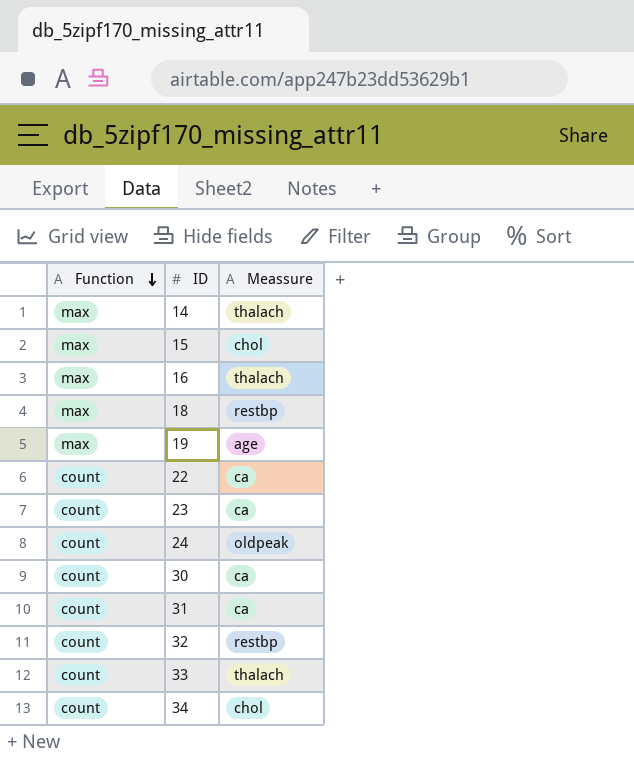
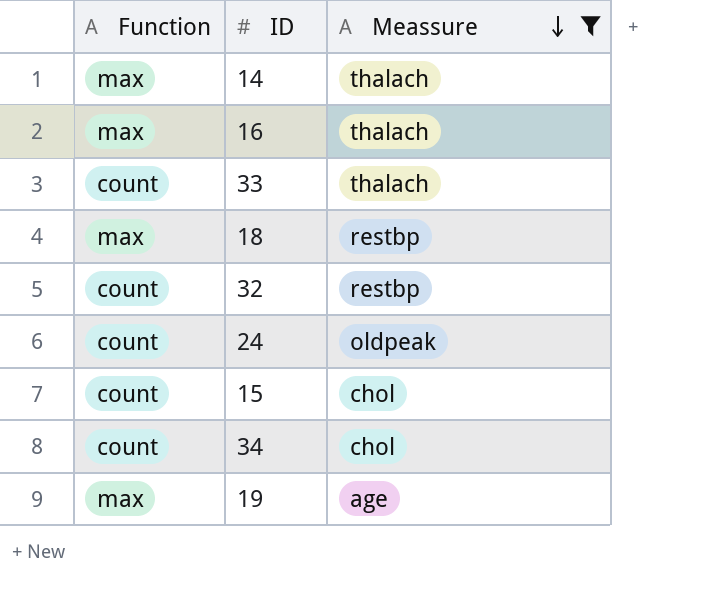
filter: none -> Meassure != ca
row order: Function descending -> Meassure descending
15 | Function: max -> count

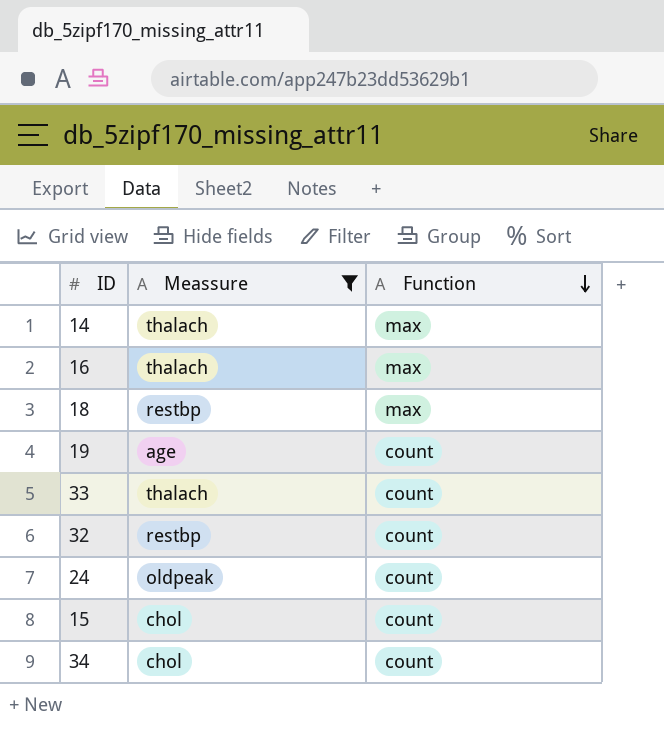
row order: Meassure descending -> Function descending
column Function | position: 1 -> 3
19 | Function: max -> count

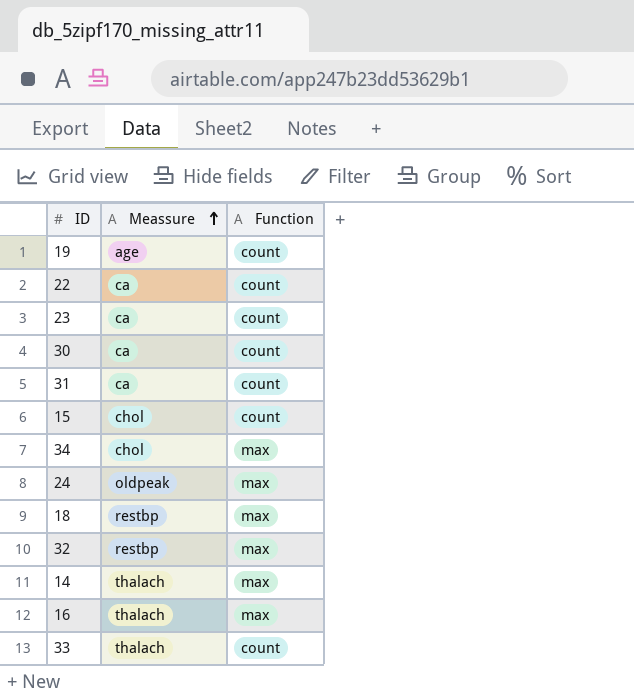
filter: Meassure != ca -> none
row order: Function descending -> Meassure ascending
34 | Function: count -> max
24 | Function: count -> max
32 | Function: count -> max

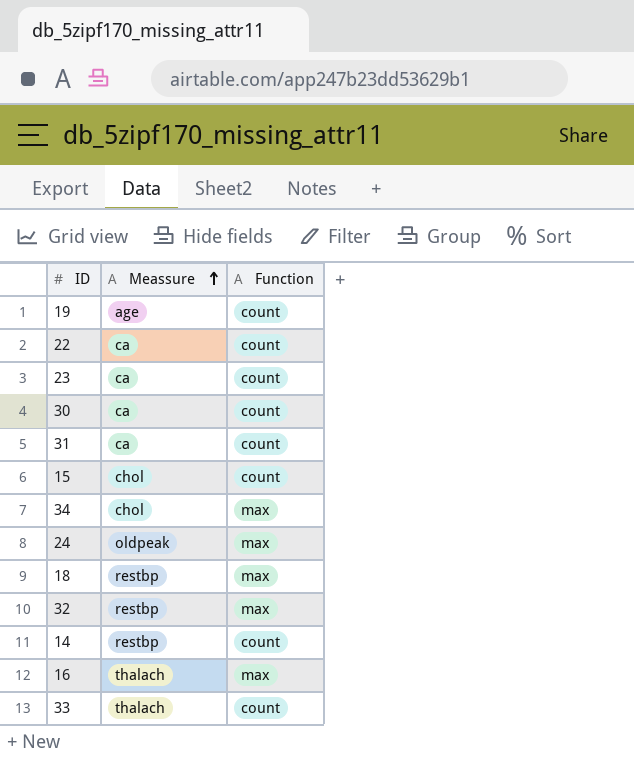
14 | Meassure: thalach -> restbp
14 | Function: max -> count

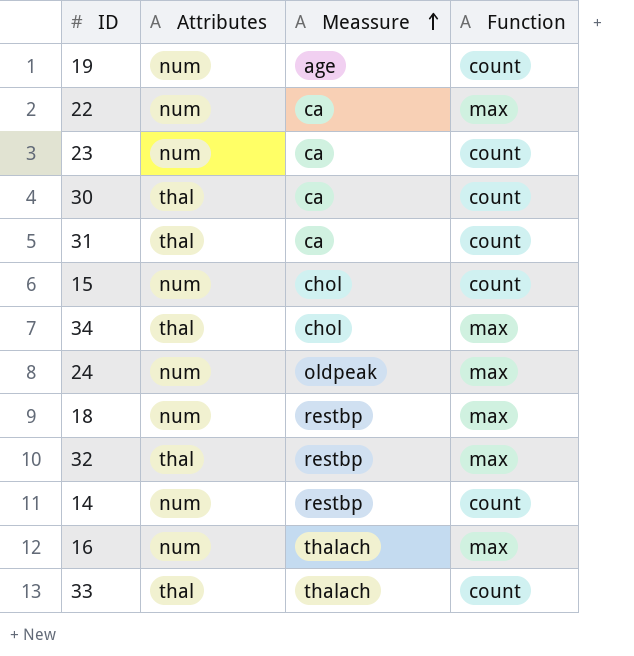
column Attributes | position: none -> 2
22 | Function: count -> max

